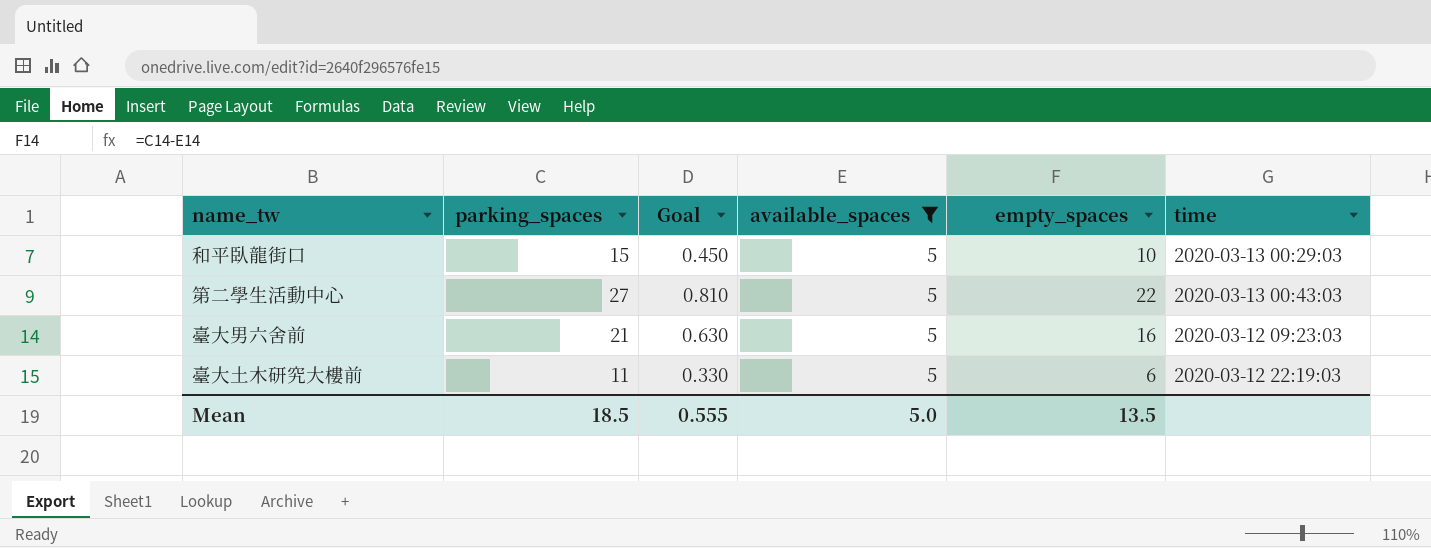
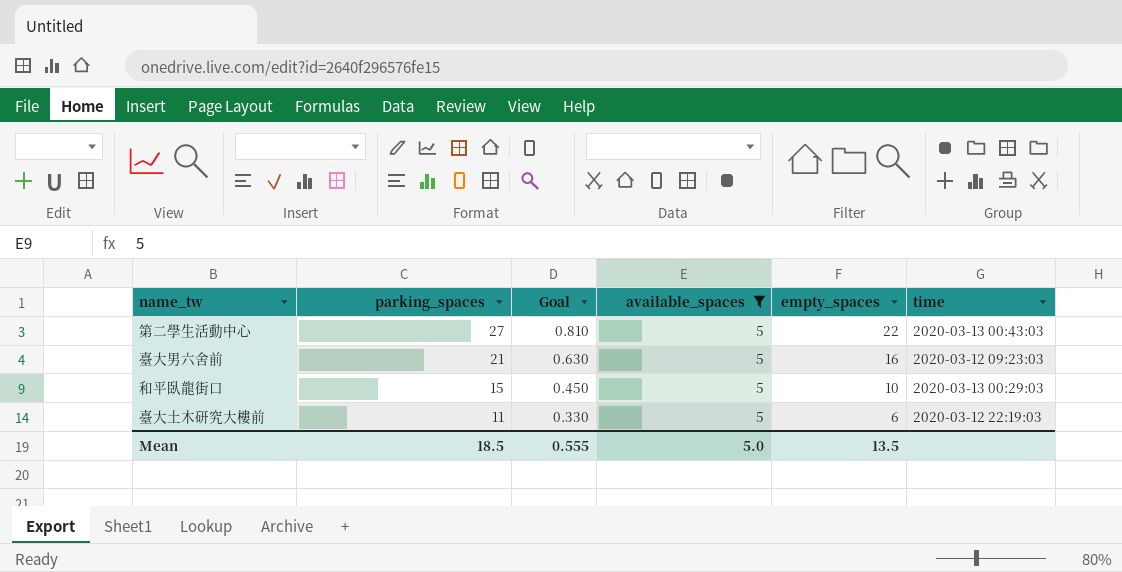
row order: none -> parking_spaces descending

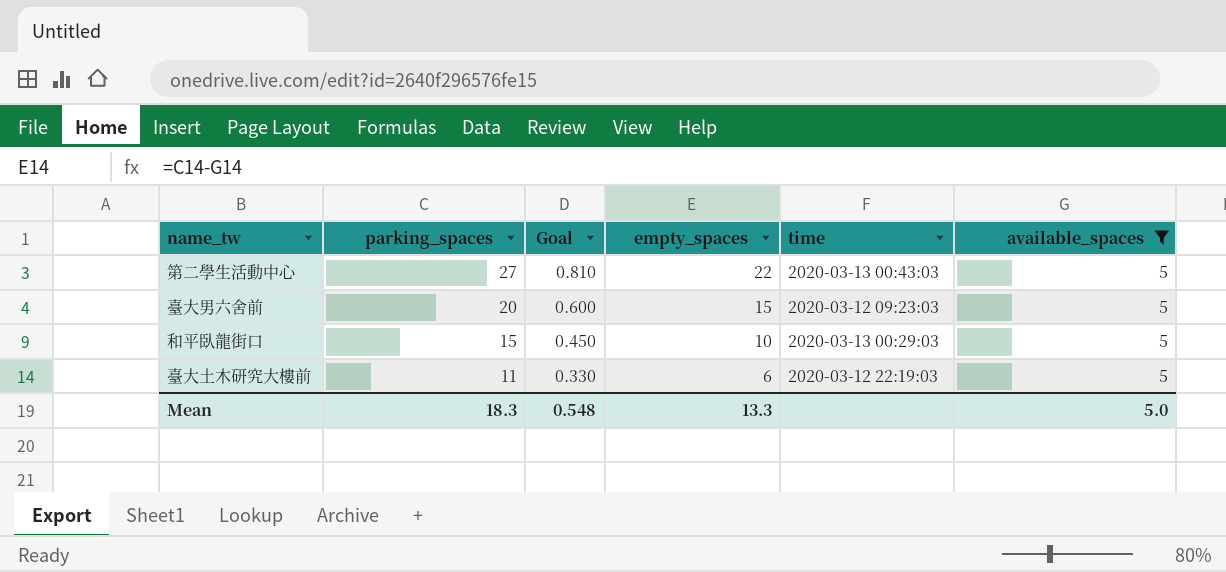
column available_spaces | position: 4 -> 6
臺大男六舍前 | parking_spaces: 21 -> 20
臺大男六舍前 | Goal: 0.630 -> 0.600
臺大男六舍前 | empty_spaces: 16 -> 15
Mean | parking_spaces: 18.5 -> 18.3
Mean | Goal: 0.555 -> 0.548
Mean | empty_spaces: 13.5 -> 13.3

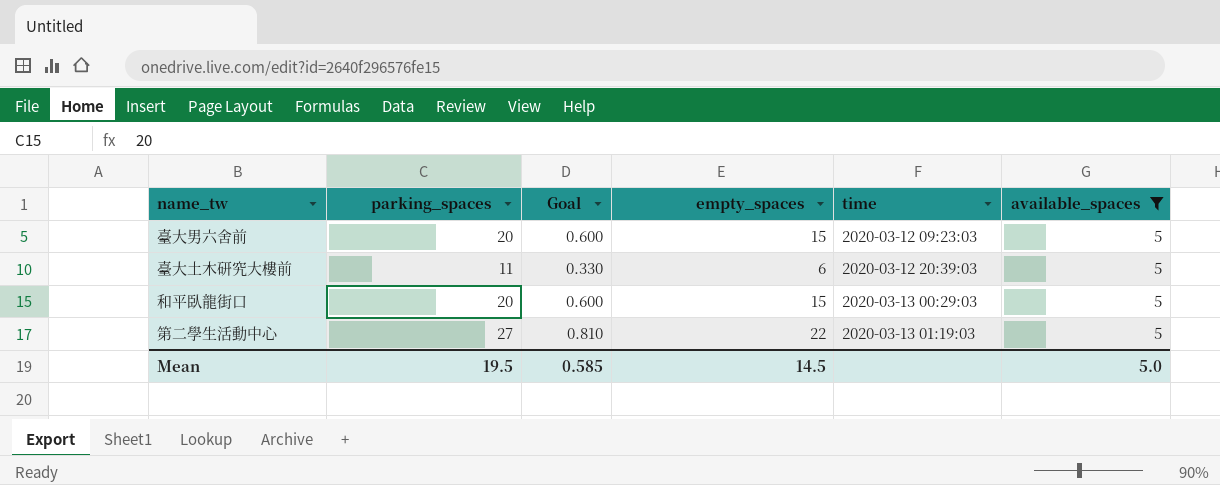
row order: parking_spaces descending -> time ascending
臺大土木研究大樓前 | time: 2020-03-12 22:19:03 -> 2020-03-12 20:39:03
和平臥龍街口 | parking_spaces: 15 -> 20
和平臥龍街口 | Goal: 0.450 -> 0.600
和平臥龍街口 | empty_spaces: 10 -> 15
第二學生活動中心 | time: 2020-03-13 00:43:03 -> 2020-03-13 01:19:03
Mean | parking_spaces: 18.3 -> 19.5
Mean | Goal: 0.548 -> 0.585
Mean | empty_spaces: 13.3 -> 14.5

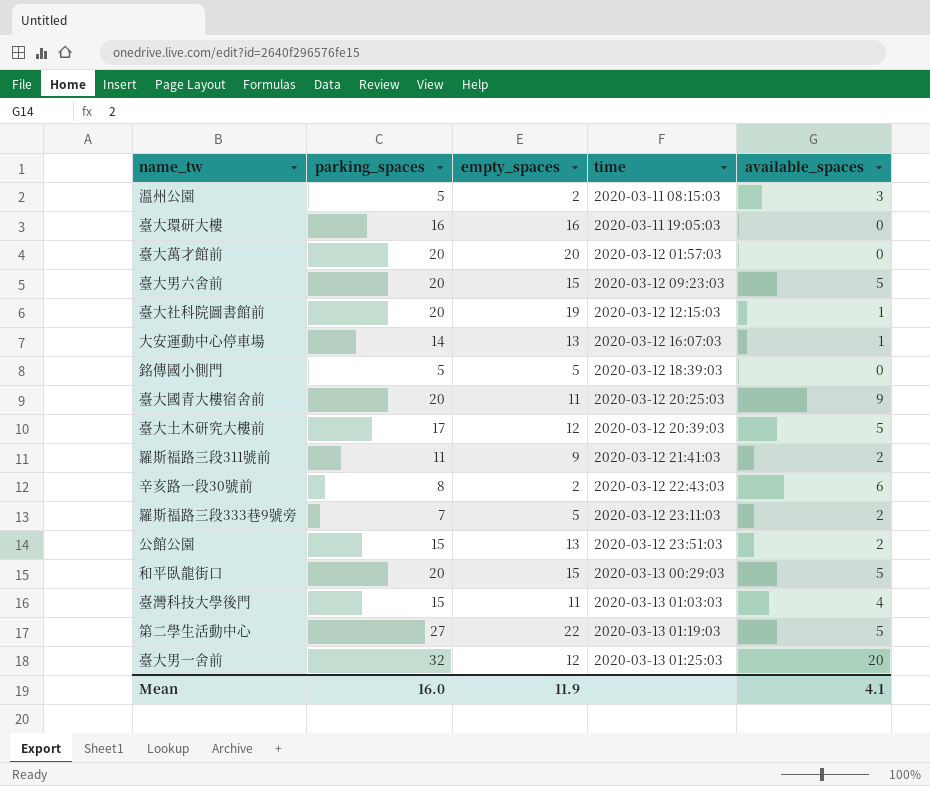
filter: available_spaces = 5 -> none
column Goal | formula: [parking_spaces] * 0.03 -> none
臺大土木研究大樓前 | parking_spaces: 11 -> 17
臺大土木研究大樓前 | empty_spaces: 6 -> 12
Mean | parking_spaces: 19.5 -> 16.0
Mean | empty_spaces: 14.5 -> 11.9
Mean | available_spaces: 5.0 -> 4.1

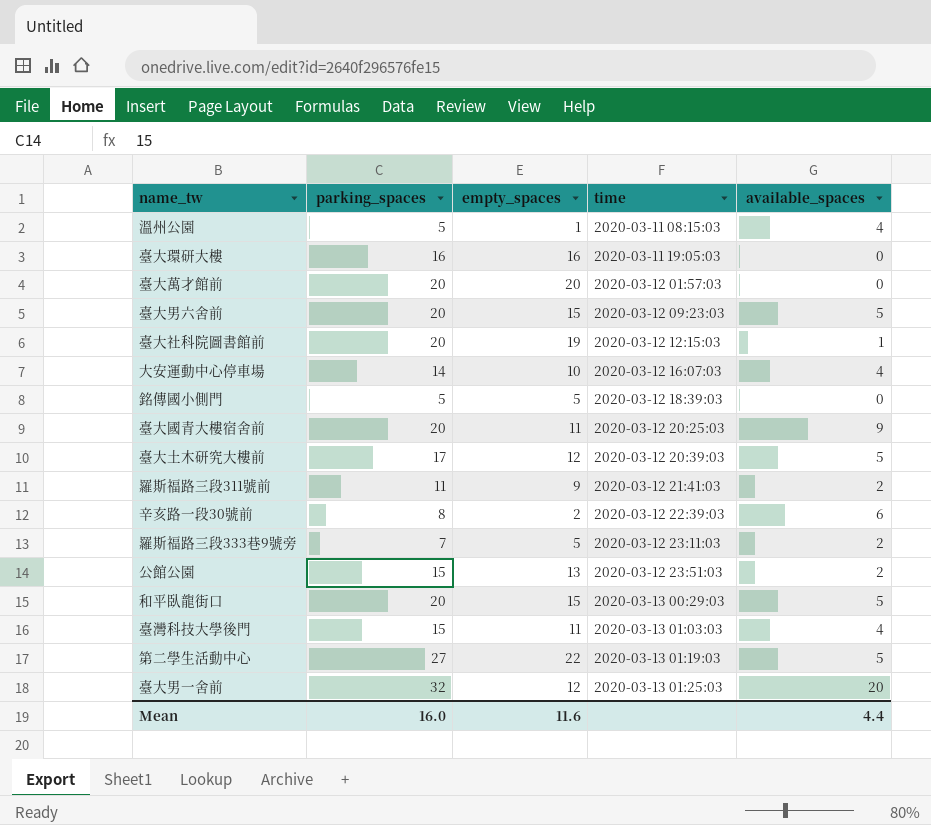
溫州公園 | empty_spaces: 2 -> 1
溫州公園 | available_spaces: 3 -> 4
大安運動中心停車場 | empty_spaces: 13 -> 10
大安運動中心停車場 | available_spaces: 1 -> 4
辛亥路一段30號前 | time: 2020-03-12 22:43:03 -> 2020-03-12 22:39:03
Mean | empty_spaces: 11.9 -> 11.6
Mean | available_spaces: 4.1 -> 4.4

